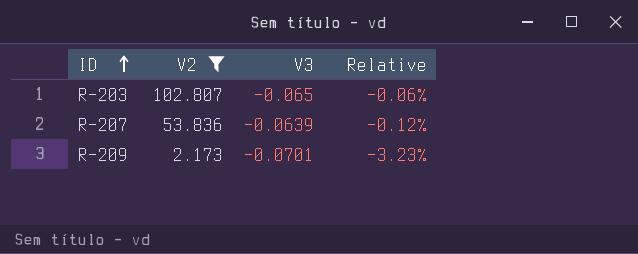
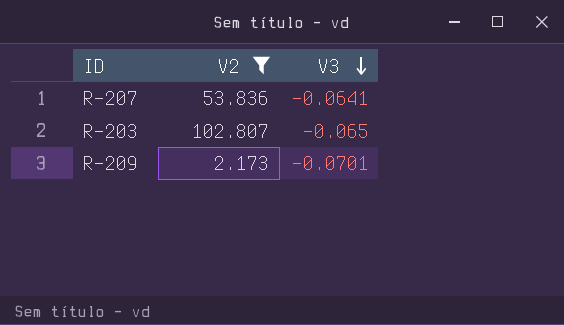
row order: ID ascending -> V3 descending
column Relative | formula: [V3] / [V2] -> none
R-207 | V3: -0.0639 -> -0.0641

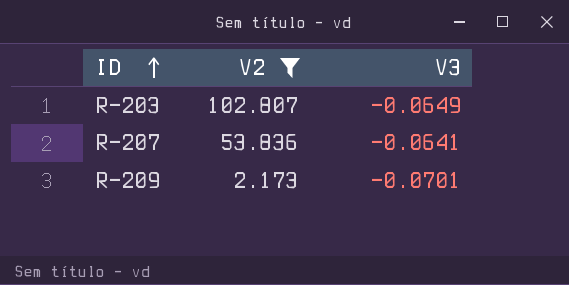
row order: V3 descending -> ID ascending
R-203 | V3: -0.065 -> -0.0649

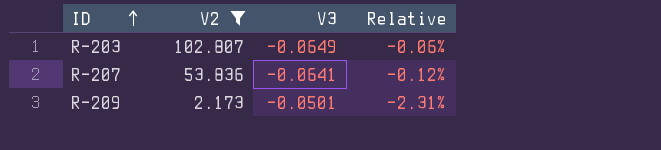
column Relative | formula: none -> [V3] / [V2]
R-209 | V3: -0.0701 -> -0.0501

